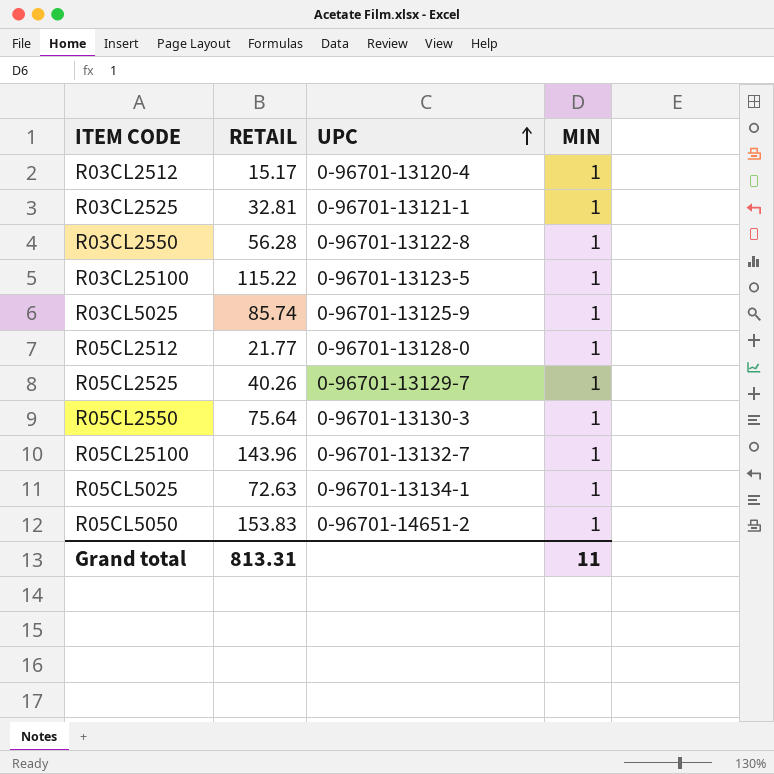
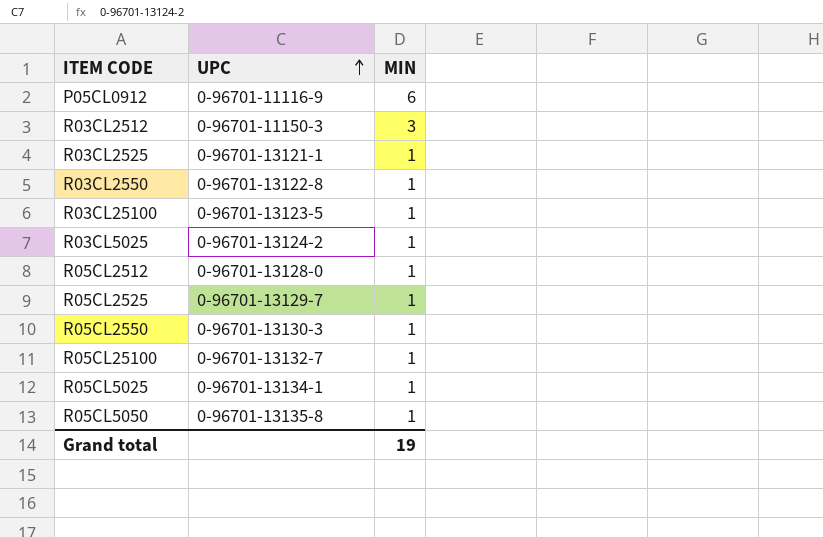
column RETAIL | position: 2 -> none
row P05CL0912: none -> 0-96701-11116-9 | 6
R03CL2512 | UPC: 0-96701-13120-4 -> 0-96701-11150-3
R03CL2512 | MIN: 1 -> 3
R03CL5025 | UPC: 0-96701-13125-9 -> 0-96701-13124-2
R05CL5050 | UPC: 0-96701-14651-2 -> 0-96701-13135-8
Grand total | MIN: 11 -> 19

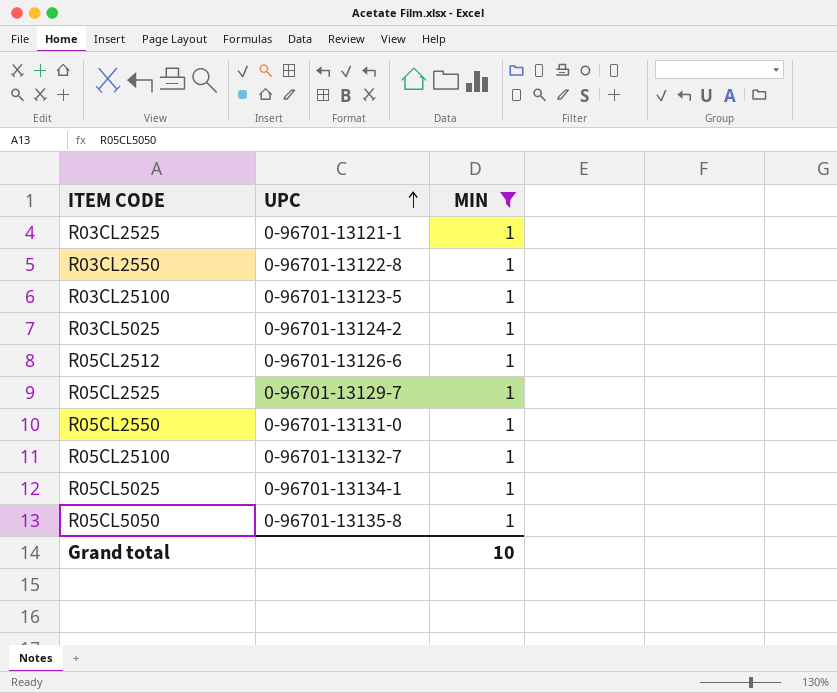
filter: none -> MIN = 1
R05CL2512 | UPC: 0-96701-13128-0 -> 0-96701-13126-6
R05CL2550 | UPC: 0-96701-13130-3 -> 0-96701-13131-0
Grand total | MIN: 19 -> 10

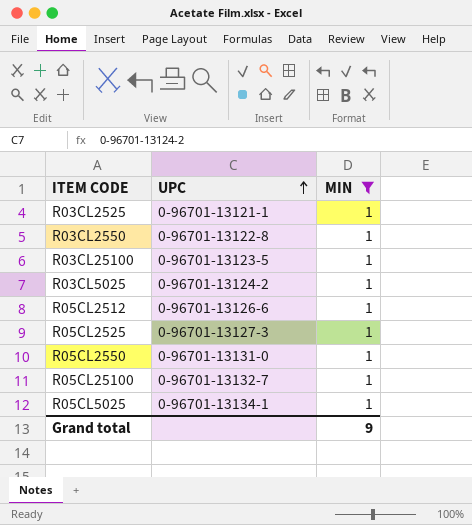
row R05CL5050: 0-96701-13135-8 | 1 -> none
R05CL2525 | UPC: 0-96701-13129-7 -> 0-96701-13127-3
Grand total | MIN: 10 -> 9

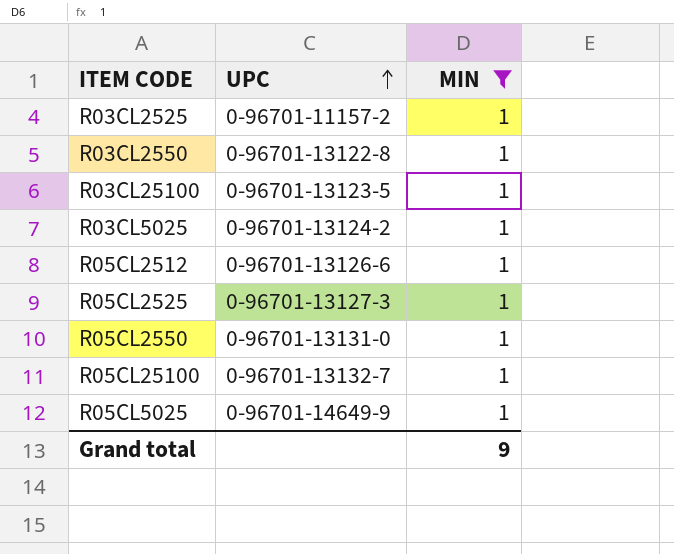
R03CL2525 | UPC: 0-96701-13121-1 -> 0-96701-11157-2
R05CL5025 | UPC: 0-96701-13134-1 -> 0-96701-14649-9

